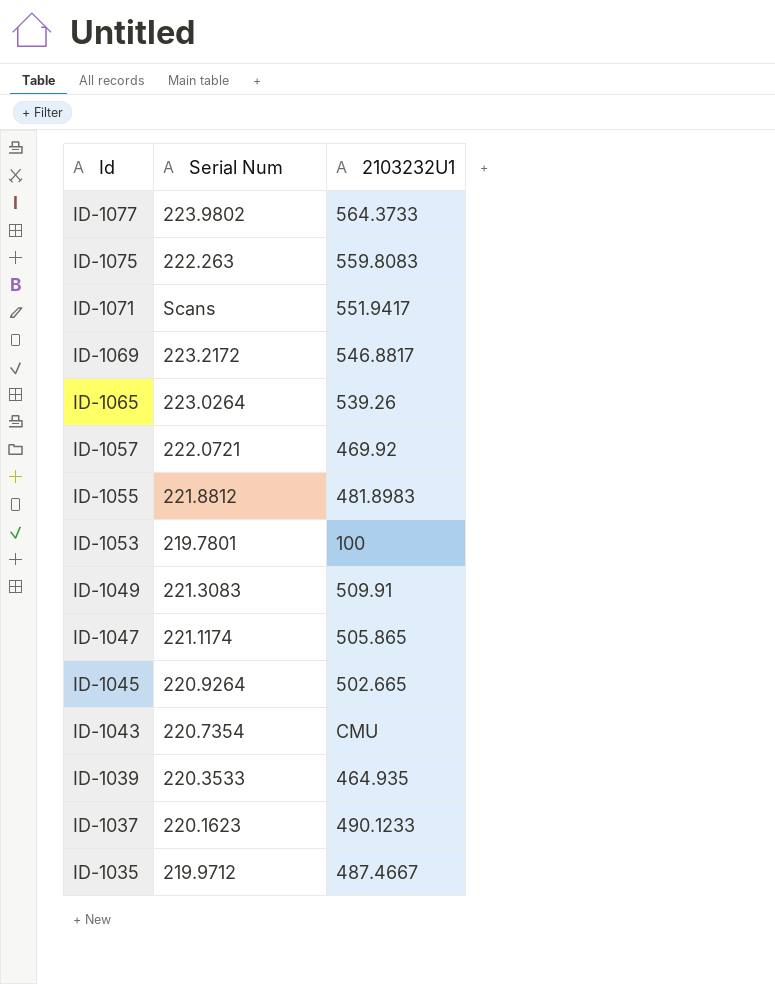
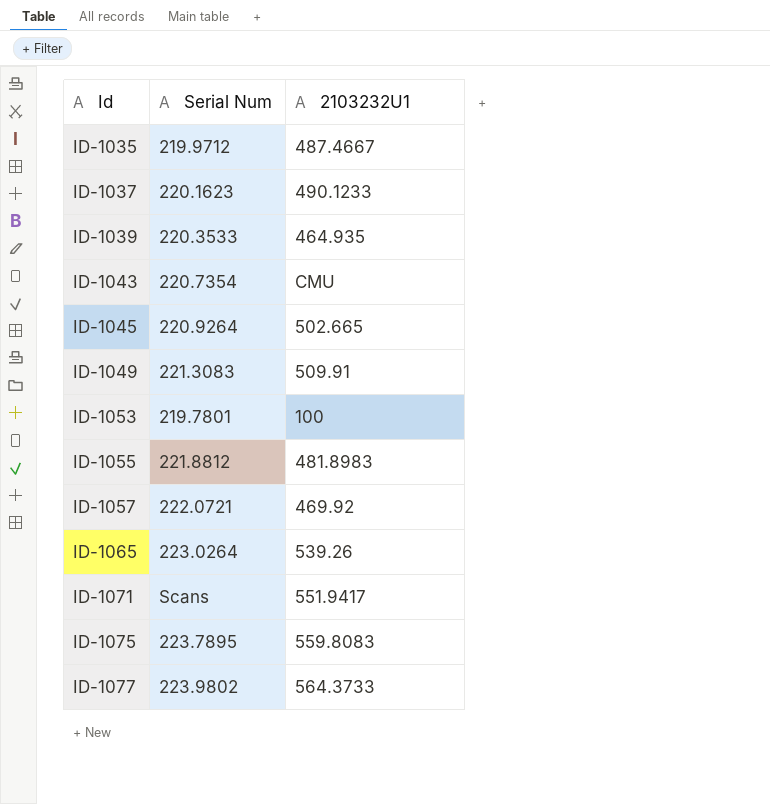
row order: Id descending -> Id ascending
row ID-1069: 223.2172 | 546.8817 -> none
row ID-1047: 221.1174 | 505.865 -> none
ID-1075 | Serial Num: 222.263 -> 223.7895

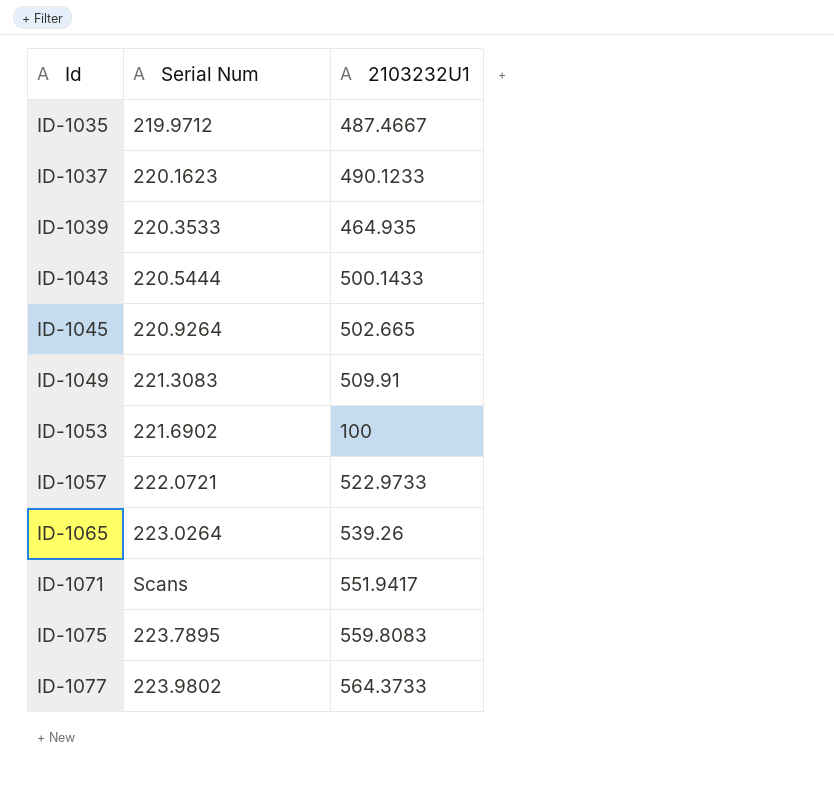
row ID-1055: 221.8812 | 481.8983 -> none
ID-1043 | Serial Num: 220.7354 -> 220.5444
ID-1043 | 2103232U1: CMU -> 500.1433
ID-1053 | Serial Num: 219.7801 -> 221.6902
ID-1057 | 2103232U1: 469.92 -> 522.9733

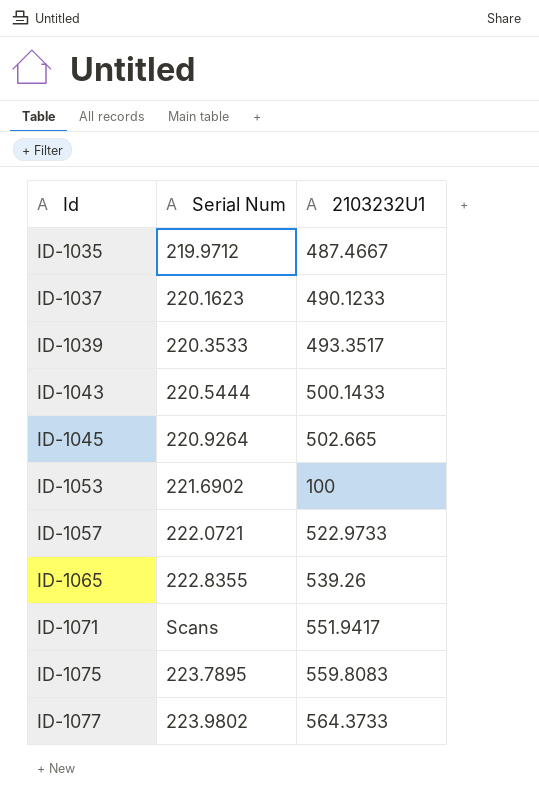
row ID-1049: 221.3083 | 509.91 -> none
ID-1039 | 2103232U1: 464.935 -> 493.3517
ID-1065 | Serial Num: 223.0264 -> 222.8355

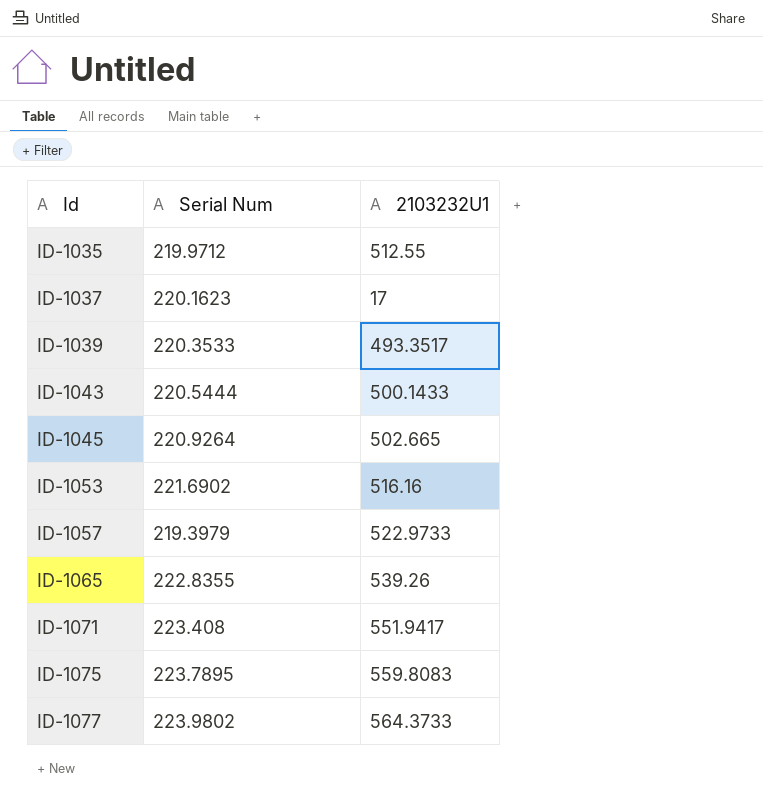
ID-1035 | 2103232U1: 487.4667 -> 512.55
ID-1037 | 2103232U1: 490.1233 -> 17
ID-1053 | 2103232U1: 100 -> 516.16
ID-1057 | Serial Num: 222.0721 -> 219.3979
ID-1071 | Serial Num: Scans -> 223.408

